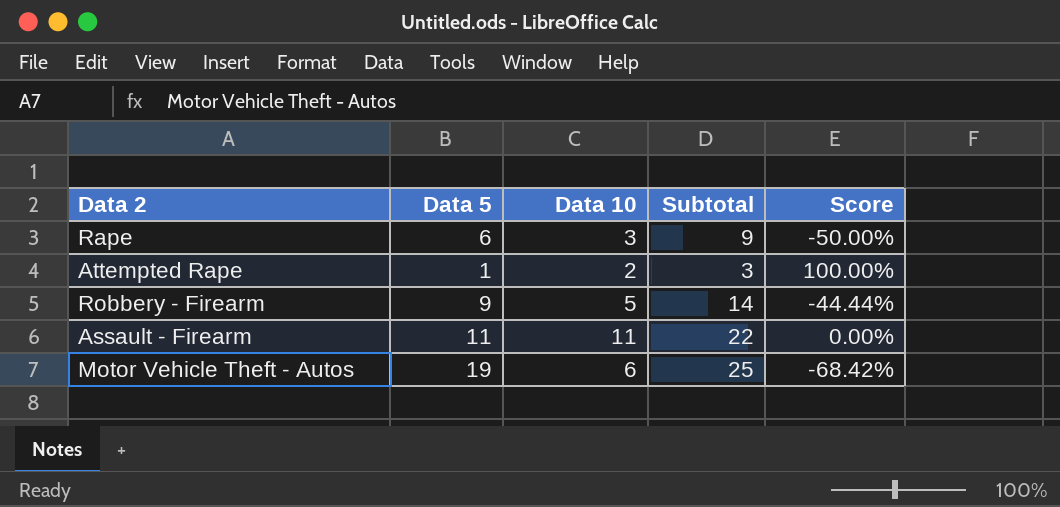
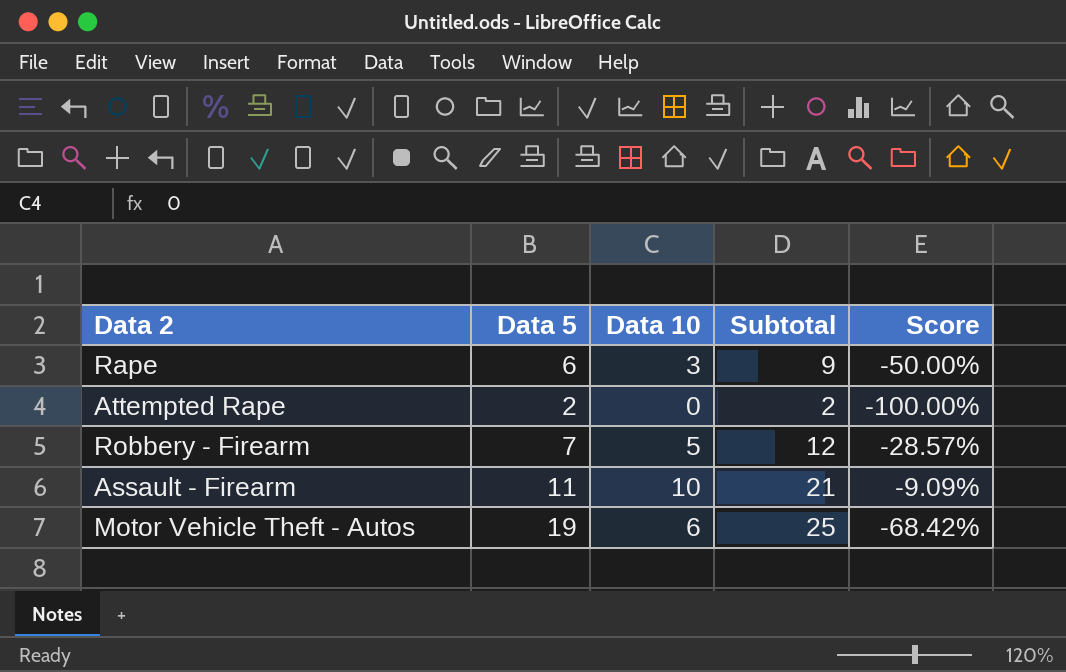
Attempted Rape | Data 5: 1 -> 2
Attempted Rape | Data 10: 2 -> 0
Attempted Rape | Subtotal: 3 -> 2
Attempted Rape | Score: 100.00% -> -100.00%
Robbery - Firearm | Data 5: 9 -> 7
Robbery - Firearm | Subtotal: 14 -> 12
Robbery - Firearm | Score: -44.44% -> -28.57%
Assault - Firearm | Data 10: 11 -> 10
Assault - Firearm | Subtotal: 22 -> 21
Assault - Firearm | Score: 0.00% -> -9.09%

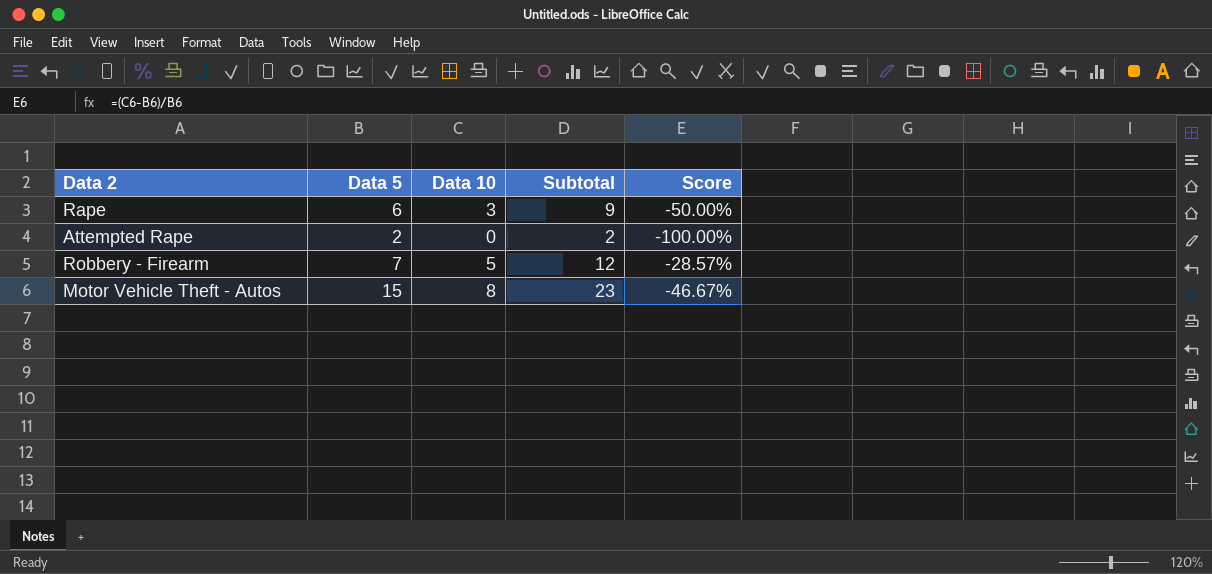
row Assault - Firearm: 11 | 10 | 21 | -9.09% -> none
Motor Vehicle Theft - Autos | Data 5: 19 -> 15
Motor Vehicle Theft - Autos | Data 10: 6 -> 8
Motor Vehicle Theft - Autos | Subtotal: 25 -> 23
Motor Vehicle Theft - Autos | Score: -68.42% -> -46.67%

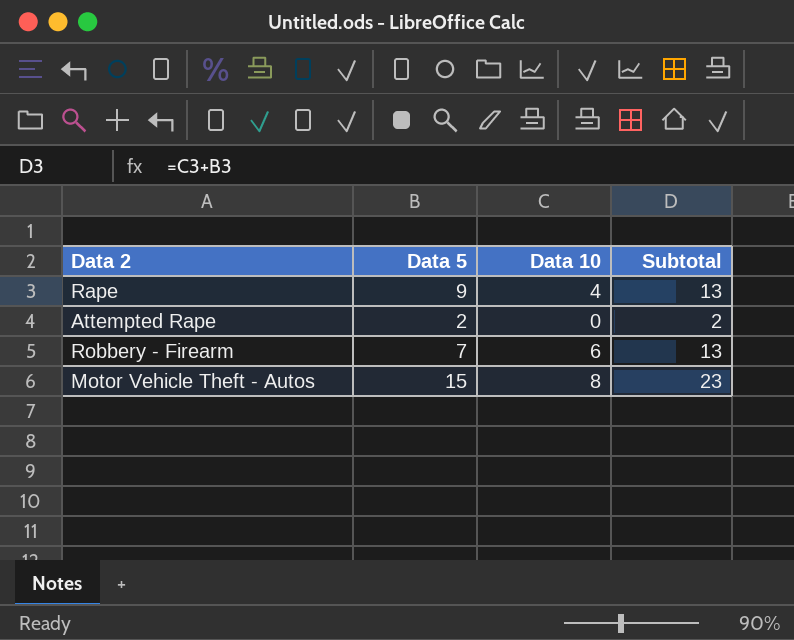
column Score | formula: ([Data 10] - [Data 5]) / [Data 5] -> none
Rape | Data 5: 6 -> 9
Rape | Data 10: 3 -> 4
Rape | Subtotal: 9 -> 13
Robbery - Firearm | Data 10: 5 -> 6
Robbery - Firearm | Subtotal: 12 -> 13

